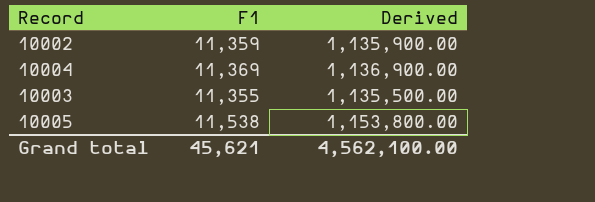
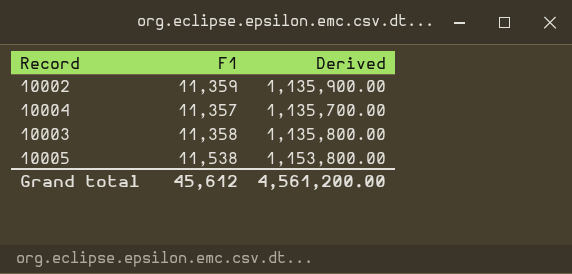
10004 | F1: 11,369 -> 11,357
10004 | Derived: 1,136,900.00 -> 1,135,700.00
10003 | F1: 11,355 -> 11,358
10003 | Derived: 1,135,500.00 -> 1,135,800.00
Grand total | F1: 45,621 -> 45,612
Grand total | Derived: 4,562,100.00 -> 4,561,200.00

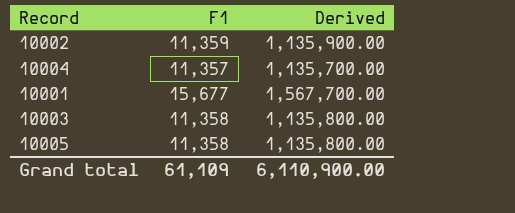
row 10001: none -> 15,677 | 1,567,700.00
10005 | F1: 11,538 -> 11,358
10005 | Derived: 1,153,800.00 -> 1,135,800.00
Grand total | F1: 45,612 -> 61,109
Grand total | Derived: 4,561,200.00 -> 6,110,900.00

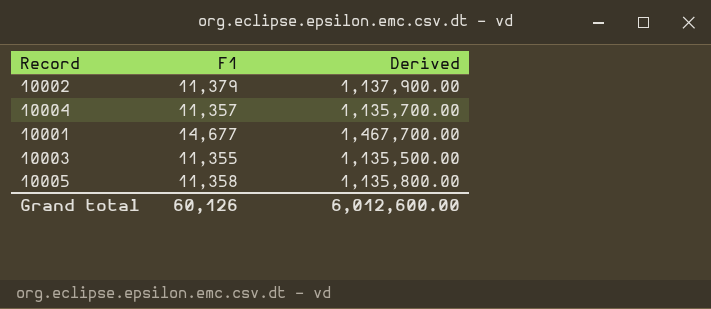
10002 | F1: 11,359 -> 11,379
10002 | Derived: 1,135,900.00 -> 1,137,900.00
10001 | F1: 15,677 -> 14,677
10001 | Derived: 1,567,700.00 -> 1,467,700.00
10003 | F1: 11,358 -> 11,355
10003 | Derived: 1,135,800.00 -> 1,135,500.00
Grand total | F1: 61,109 -> 60,126
Grand total | Derived: 6,110,900.00 -> 6,012,600.00

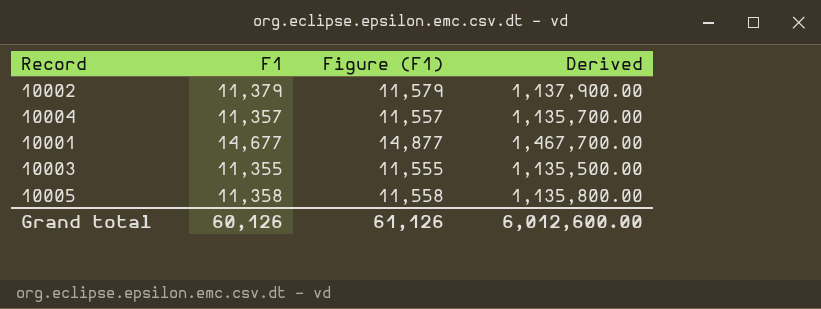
column Figure (F1) | formula: none -> [F1] + 200

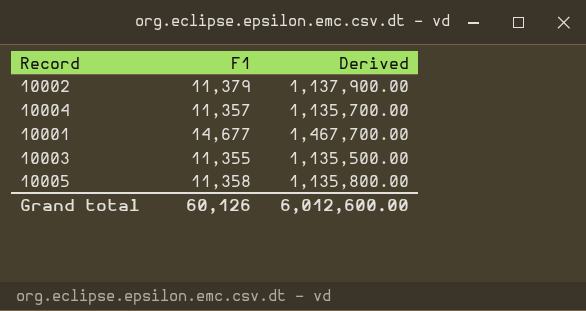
column Figure (F1) | formula: [F1] + 200 -> none

